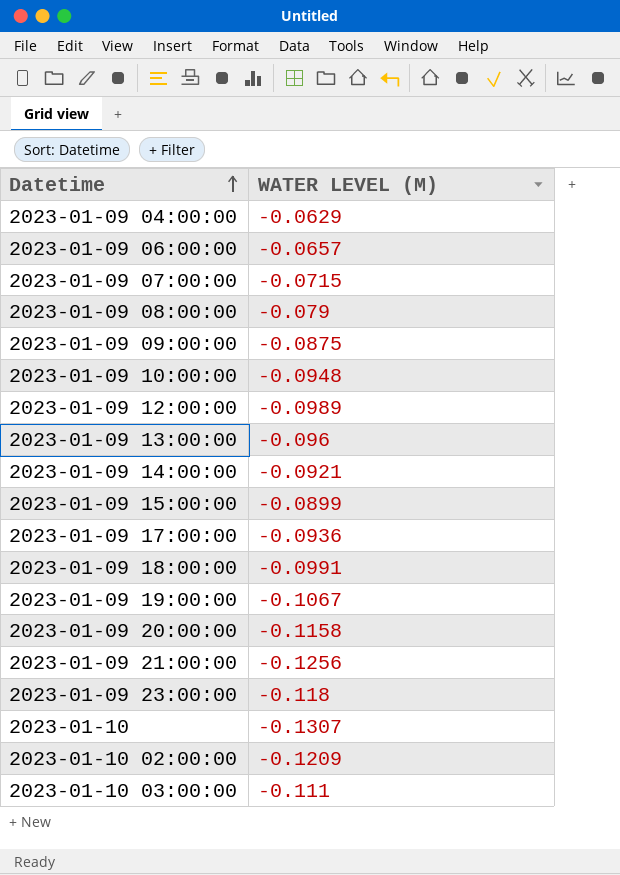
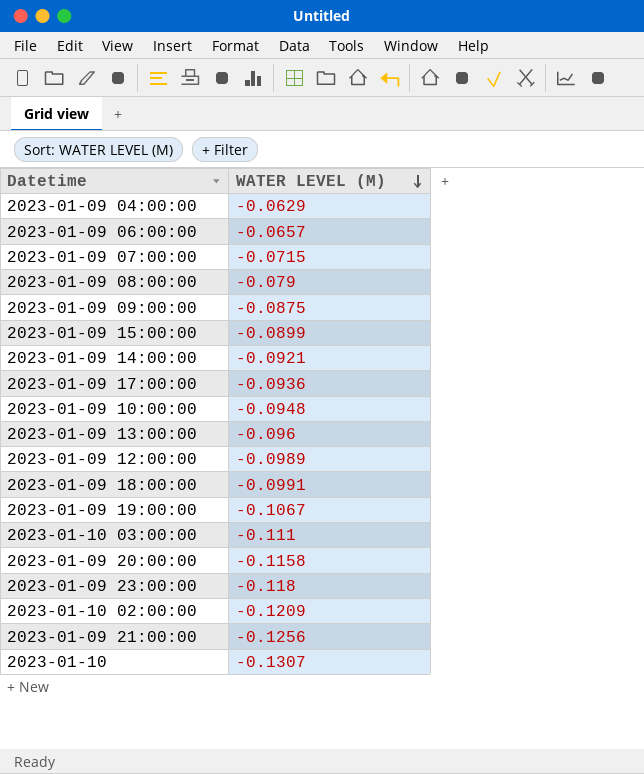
row order: Datetime ascending -> WATER LEVEL (M) descending

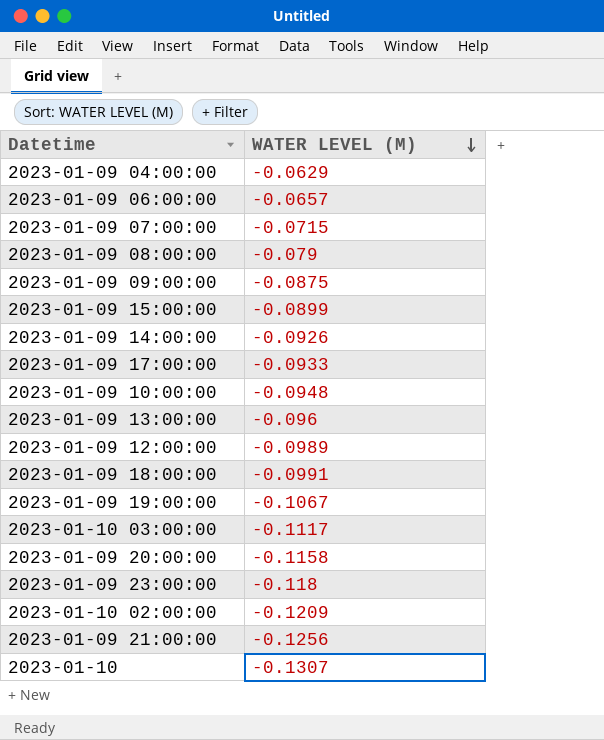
2023-01-09 14:00:00 | WATER LEVEL (M): -0.0921 -> -0.0926
2023-01-09 17:00:00 | WATER LEVEL (M): -0.0936 -> -0.0933
2023-01-10 03:00:00 | WATER LEVEL (M): -0.111 -> -0.1117

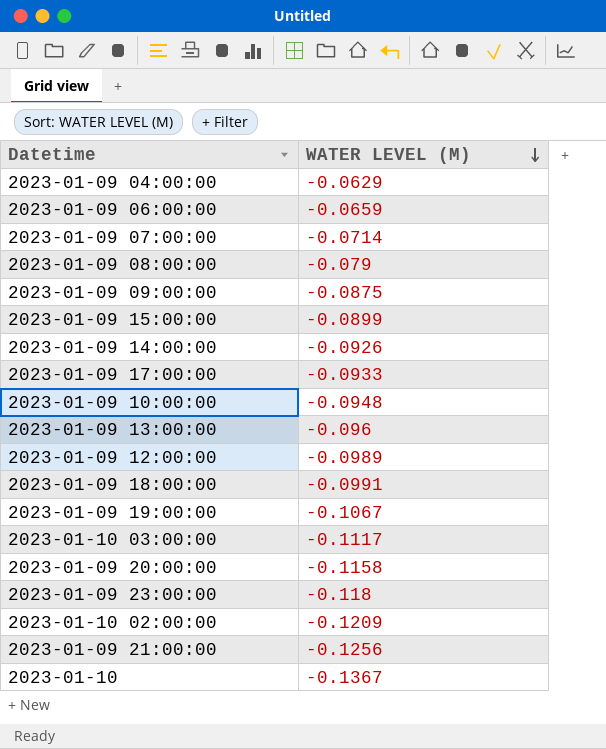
2023-01-09 06:00:00 | WATER LEVEL (M): -0.0657 -> -0.0659
2023-01-09 07:00:00 | WATER LEVEL (M): -0.0715 -> -0.0714
2023-01-10 | WATER LEVEL (M): -0.1307 -> -0.1367

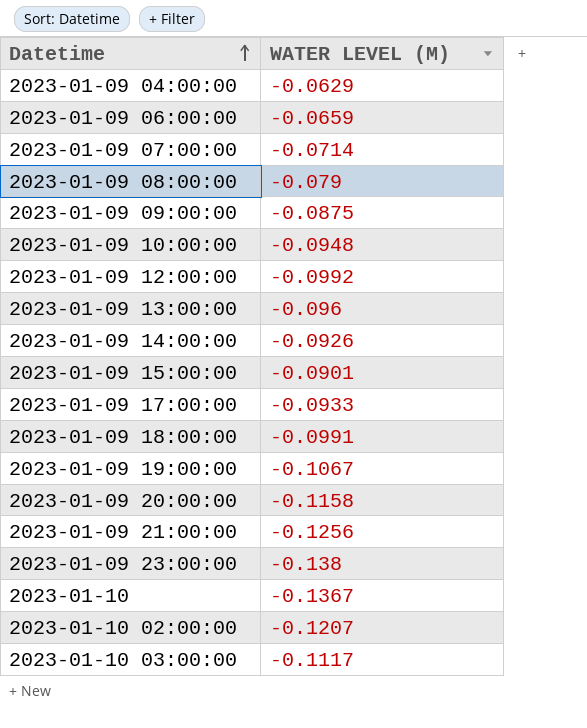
row order: WATER LEVEL (M) descending -> Datetime ascending
2023-01-09 12:00:00 | WATER LEVEL (M): -0.0989 -> -0.0992
2023-01-09 15:00:00 | WATER LEVEL (M): -0.0899 -> -0.0901
2023-01-09 23:00:00 | WATER LEVEL (M): -0.118 -> -0.138
2023-01-10 02:00:00 | WATER LEVEL (M): -0.1209 -> -0.1207

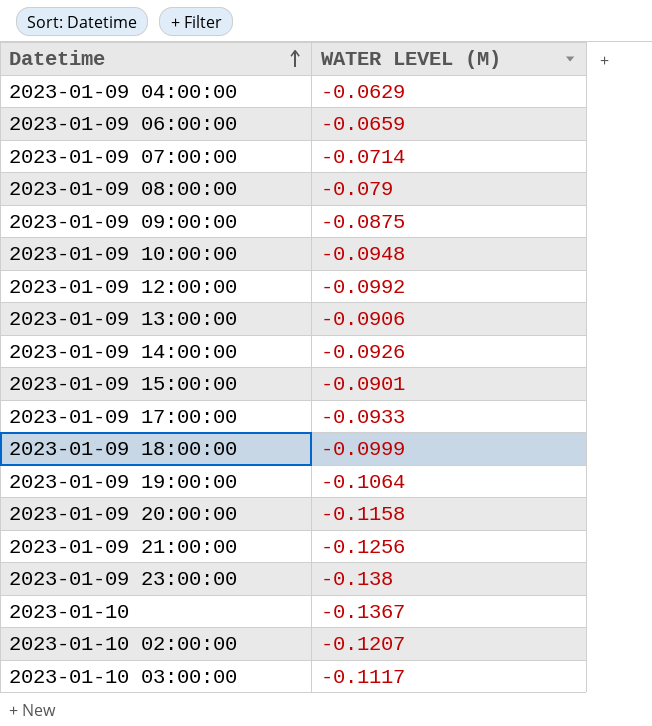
2023-01-09 13:00:00 | WATER LEVEL (M): -0.096 -> -0.0906
2023-01-09 18:00:00 | WATER LEVEL (M): -0.0991 -> -0.0999
2023-01-09 19:00:00 | WATER LEVEL (M): -0.1067 -> -0.1064

